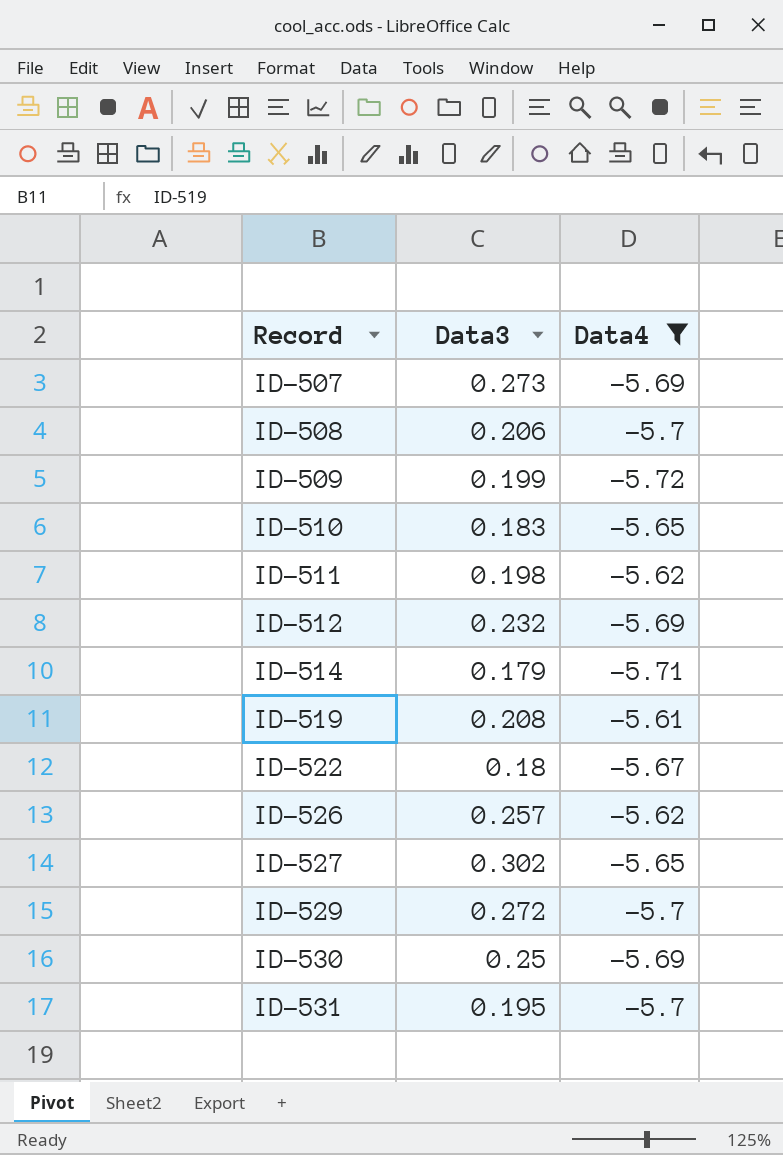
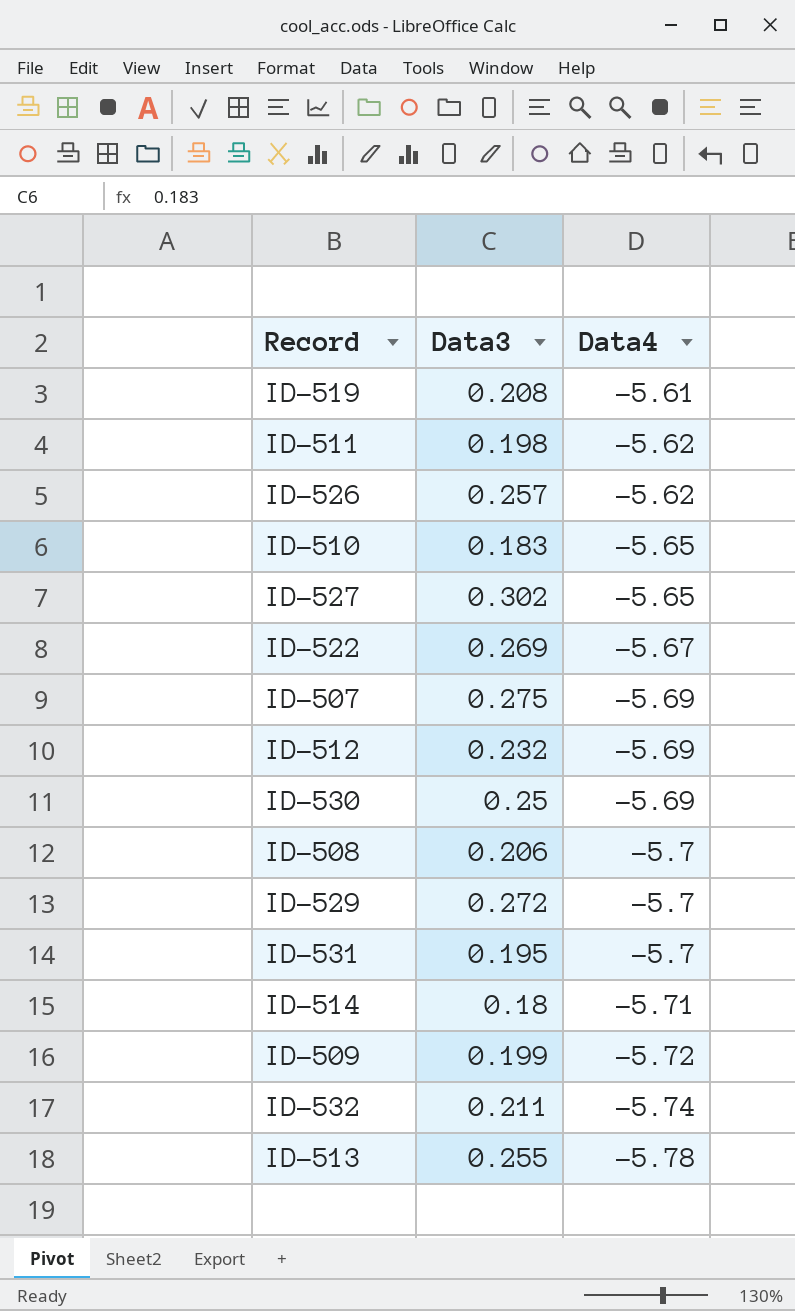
filter: Data4 >= -5.72 -> none
row order: Record ascending -> Data4 descending
ID-522 | Data3: 0.18 -> 0.269
ID-507 | Data3: 0.273 -> 0.275
ID-514 | Data3: 0.179 -> 0.18

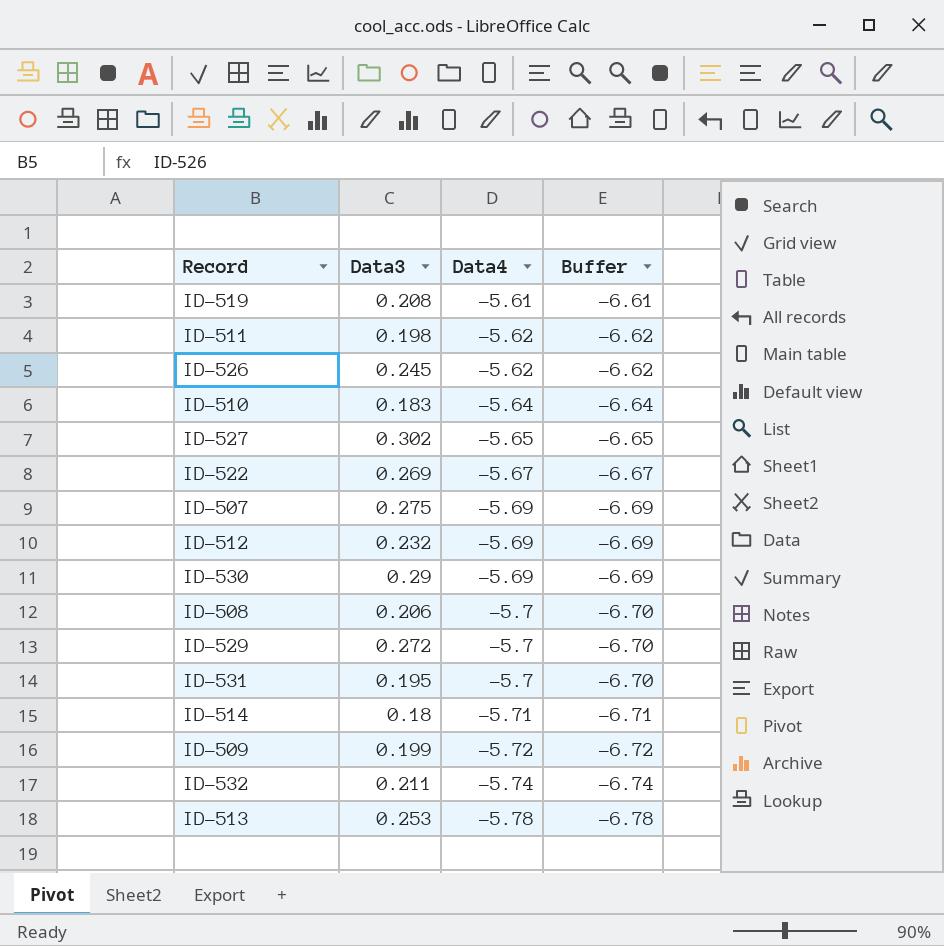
column Buffer | formula: none -> [Data4] - 1
ID-526 | Data3: 0.257 -> 0.245
ID-510 | Data4: -5.65 -> -5.64
ID-530 | Data3: 0.25 -> 0.29
ID-513 | Data3: 0.255 -> 0.253

